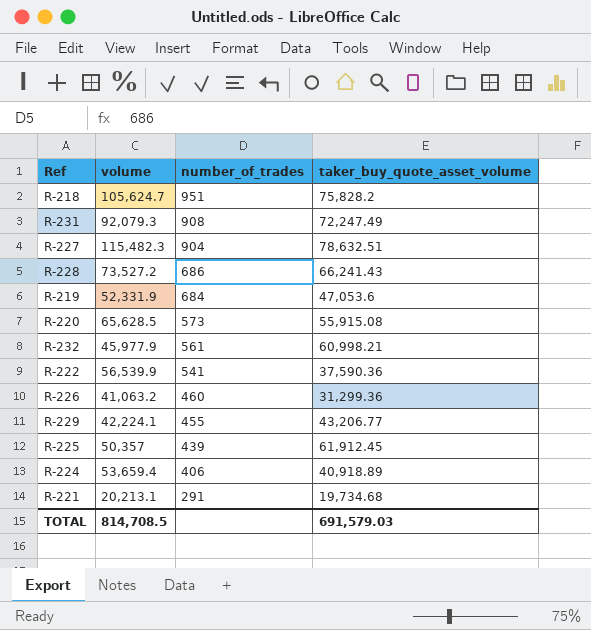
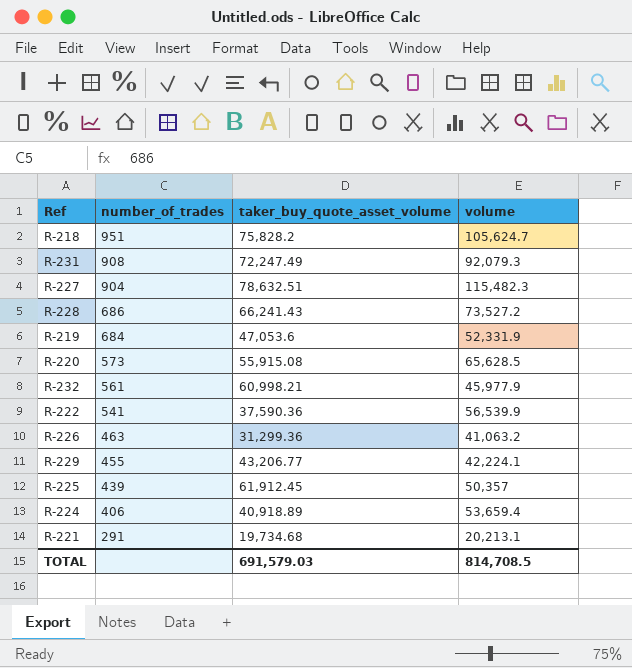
column volume | position: 2 -> 4
R-226 | number_of_trades: 460 -> 463

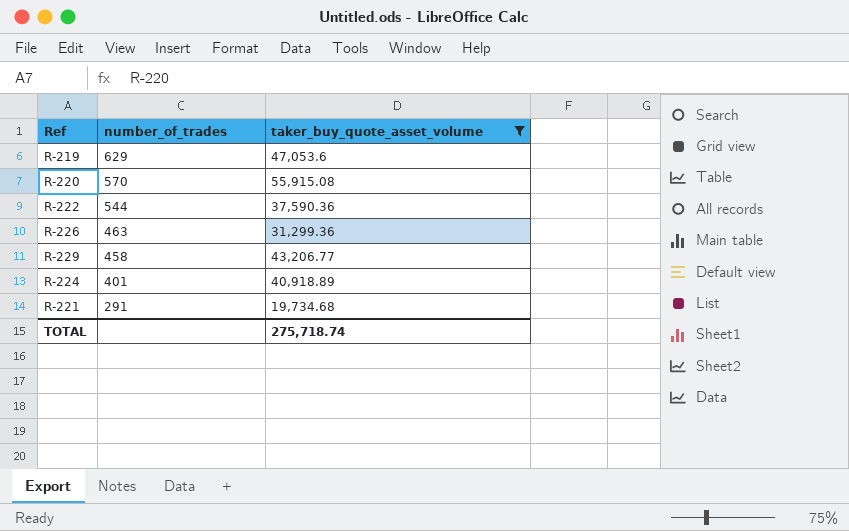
filter: none -> taker_buy_quote_asset_volume <= 55,915.08
column volume | position: 4 -> none
R-219 | number_of_trades: 684 -> 629
R-220 | number_of_trades: 573 -> 570
R-222 | number_of_trades: 541 -> 544
R-229 | number_of_trades: 455 -> 458
R-224 | number_of_trades: 406 -> 401
TOTAL | taker_buy_quote_asset_volume: 691,579.03 -> 275,718.74

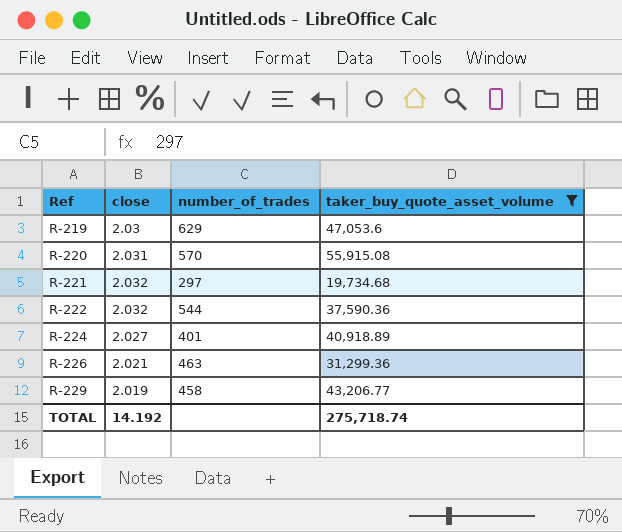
row order: number_of_trades descending -> Ref ascending
column close | position: none -> 2
R-221 | number_of_trades: 291 -> 297

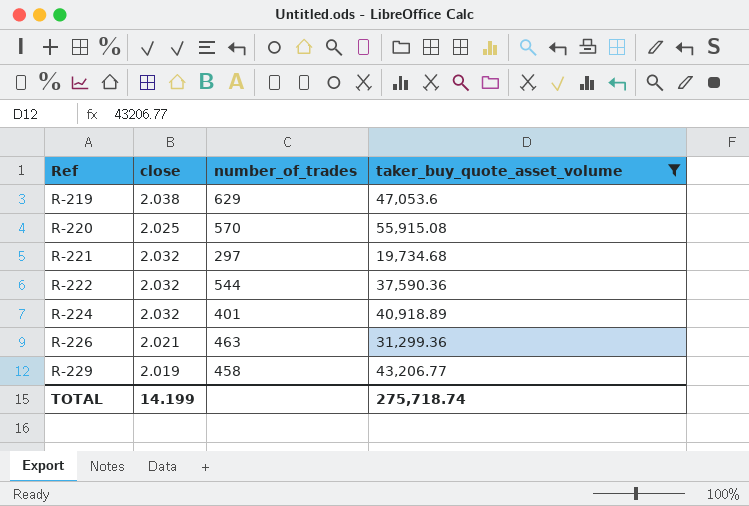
R-219 | close: 2.03 -> 2.038
R-220 | close: 2.031 -> 2.025
R-224 | close: 2.027 -> 2.032
TOTAL | close: 14.192 -> 14.199

